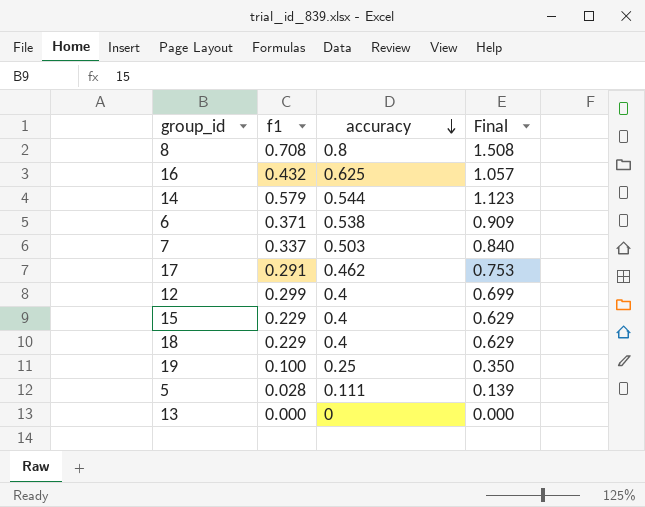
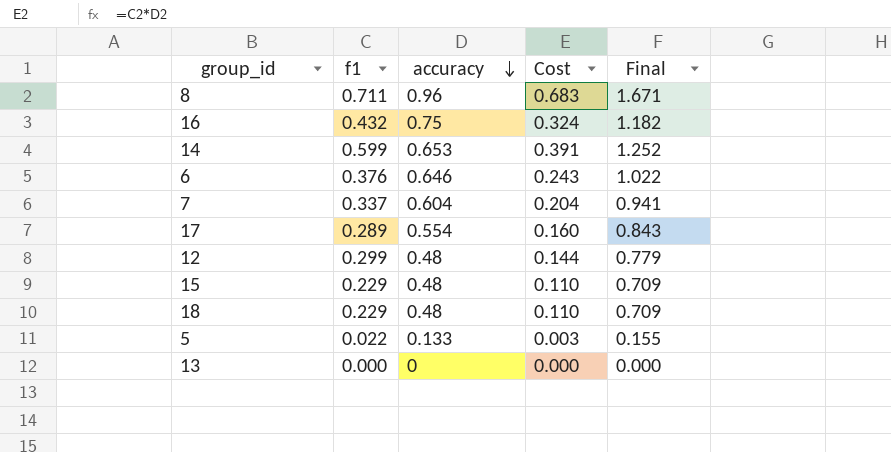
column Cost | formula: none -> [f1] * [accuracy]
row 19: 0.100 | 0.25 | 0.350 -> none
8 | f1: 0.708 -> 0.711
8 | accuracy: 0.8 -> 0.96
8 | Final: 1.508 -> 1.671
16 | accuracy: 0.625 -> 0.75
16 | Final: 1.057 -> 1.182
14 | f1: 0.579 -> 0.599
14 | accuracy: 0.544 -> 0.653
14 | Final: 1.123 -> 1.252
6 | f1: 0.371 -> 0.376
6 | accuracy: 0.538 -> 0.646
6 | Final: 0.909 -> 1.022
7 | accuracy: 0.503 -> 0.604
7 | Final: 0.840 -> 0.941
17 | f1: 0.291 -> 0.289
17 | accuracy: 0.462 -> 0.554
17 | Final: 0.753 -> 0.843
12 | accuracy: 0.4 -> 0.48
12 | Final: 0.699 -> 0.779
15 | accuracy: 0.4 -> 0.48
15 | Final: 0.629 -> 0.709
18 | accuracy: 0.4 -> 0.48
18 | Final: 0.629 -> 0.709
5 | f1: 0.028 -> 0.022
5 | accuracy: 0.111 -> 0.133
5 | Final: 0.139 -> 0.155

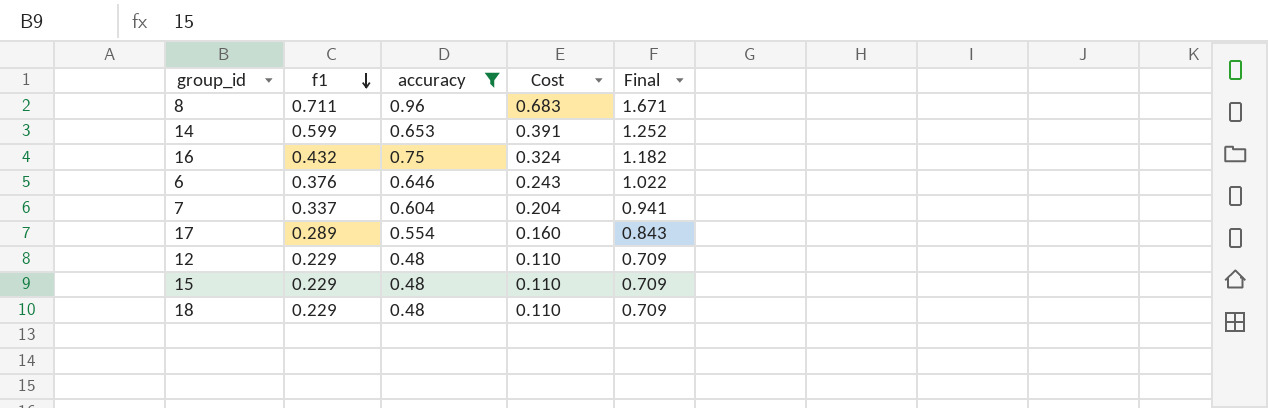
filter: none -> accuracy >= 0.48
row order: accuracy descending -> f1 descending
12 | f1: 0.299 -> 0.229
12 | Cost: 0.144 -> 0.110
12 | Final: 0.779 -> 0.709

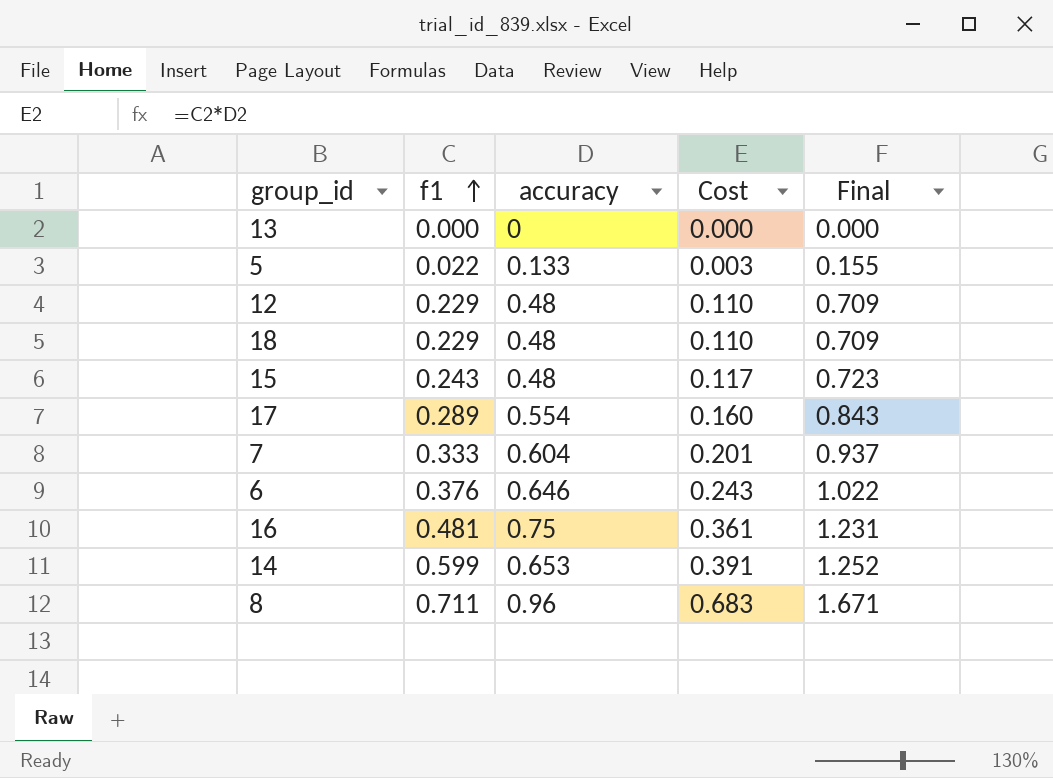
filter: accuracy >= 0.48 -> none
row order: f1 descending -> f1 ascending
15 | f1: 0.229 -> 0.243
15 | Cost: 0.110 -> 0.117
15 | Final: 0.709 -> 0.723
7 | f1: 0.337 -> 0.333
7 | Cost: 0.204 -> 0.201
7 | Final: 0.941 -> 0.937
16 | f1: 0.432 -> 0.481
16 | Cost: 0.324 -> 0.361
16 | Final: 1.182 -> 1.231

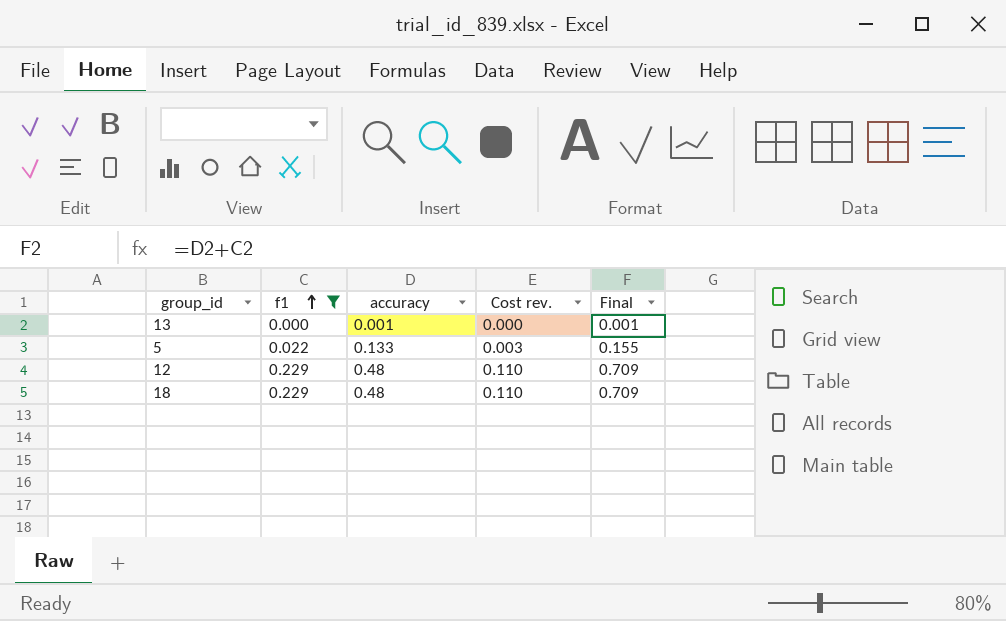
filter: none -> f1 <= 0.229
column name: Cost -> Cost rev.
13 | accuracy: 0 -> 0.001
13 | Final: 0.000 -> 0.001

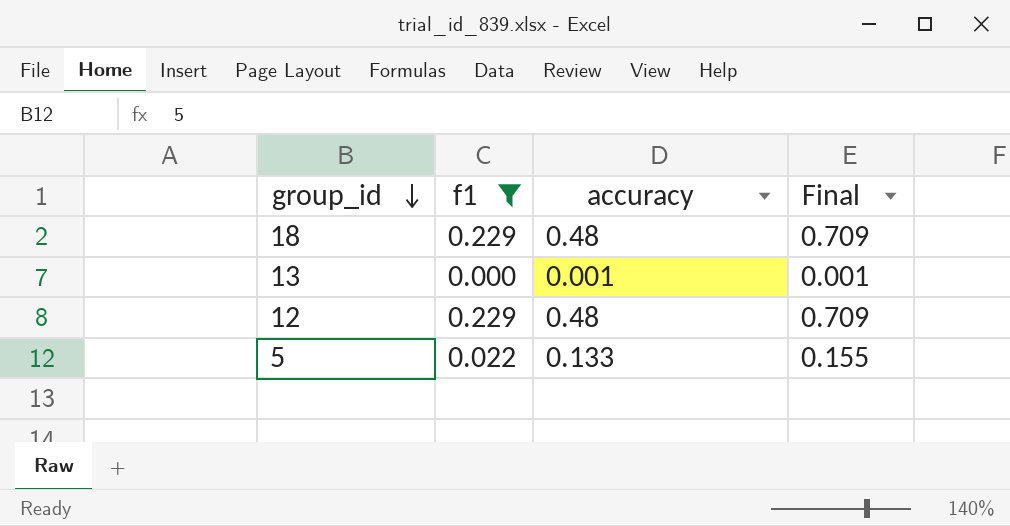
row order: f1 ascending -> group_id descending
column Cost rev. | formula: [f1] * [accuracy] -> none

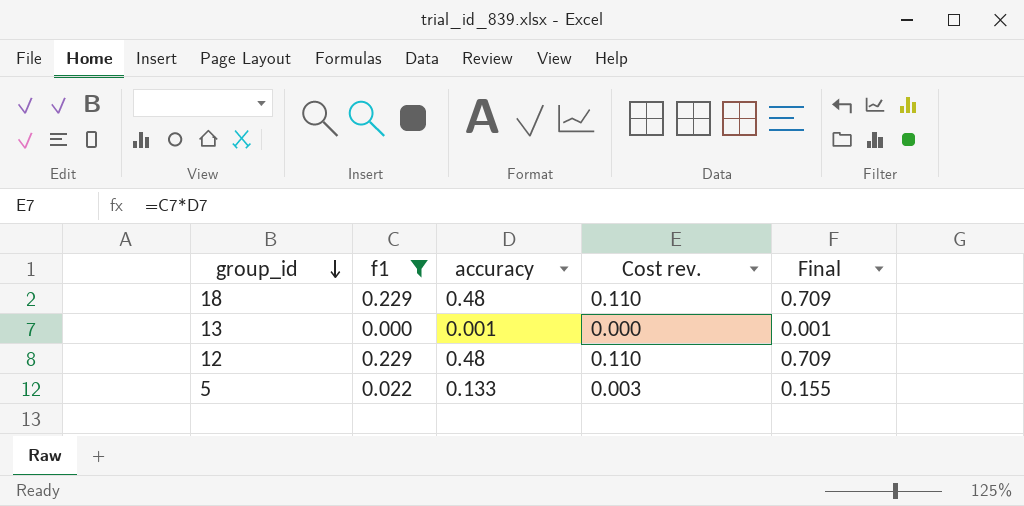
column Cost rev. | formula: none -> [f1] * [accuracy]

